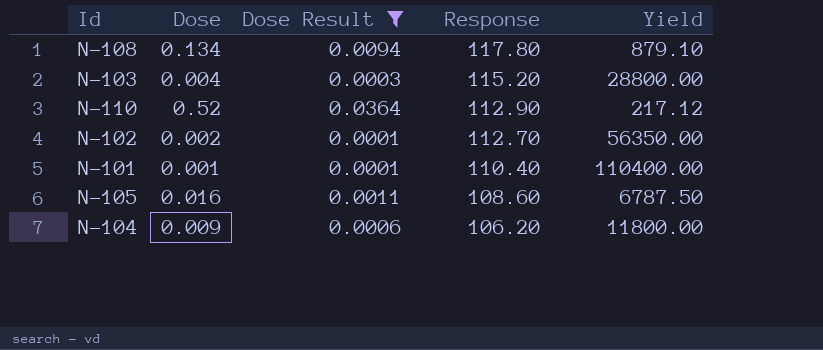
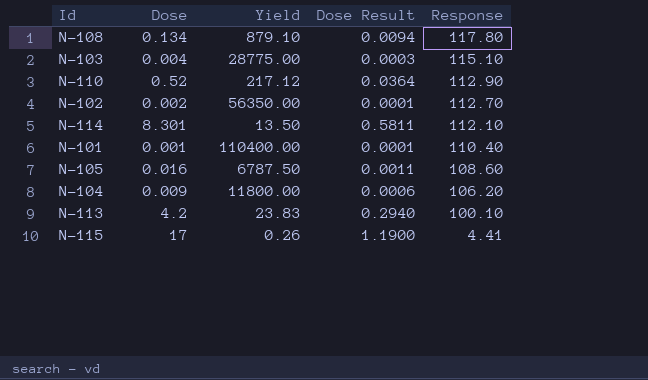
filter: Dose Result <= 0.0364 -> none
column Yield | position: 5 -> 3
N-103 | Yield: 28800.00 -> 28775.00
N-103 | Response: 115.20 -> 115.10

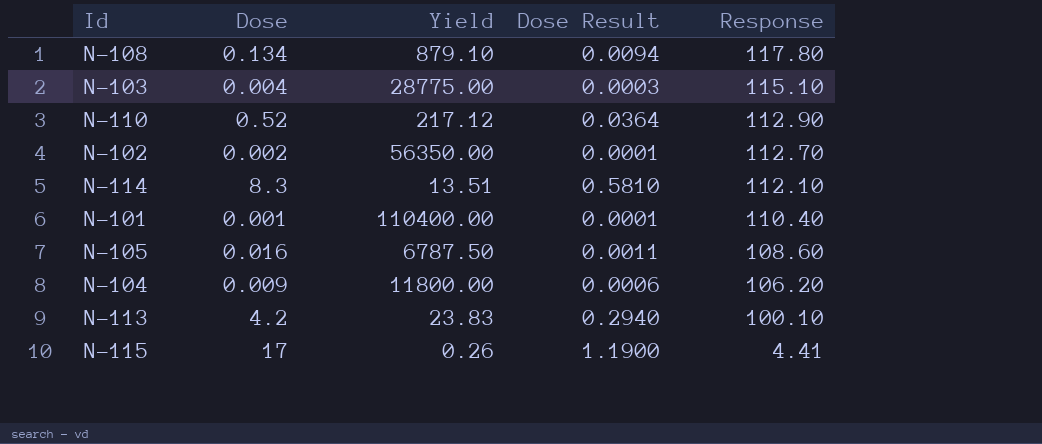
N-114 | Dose: 8.301 -> 8.3
N-114 | Yield: 13.50 -> 13.51
N-114 | Dose Result: 0.5811 -> 0.5810

